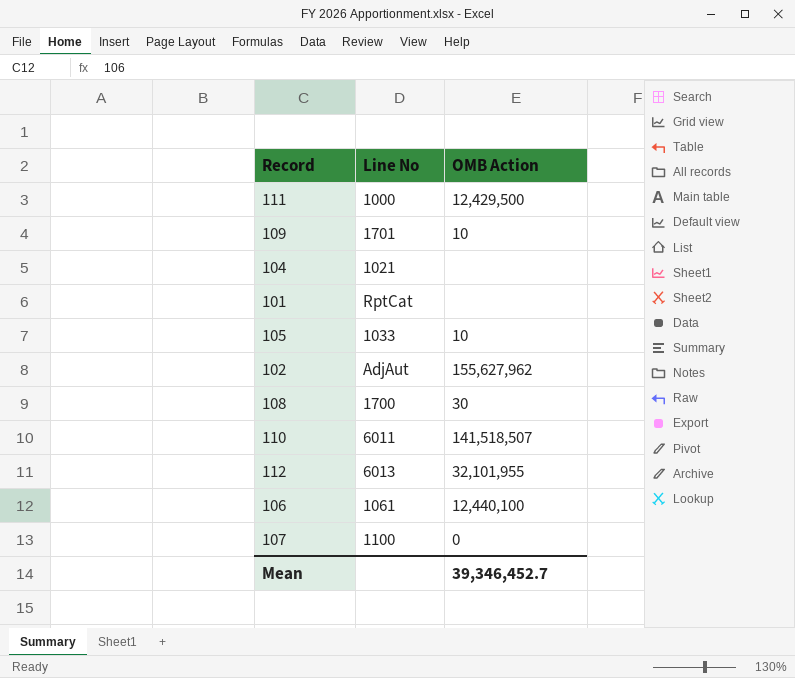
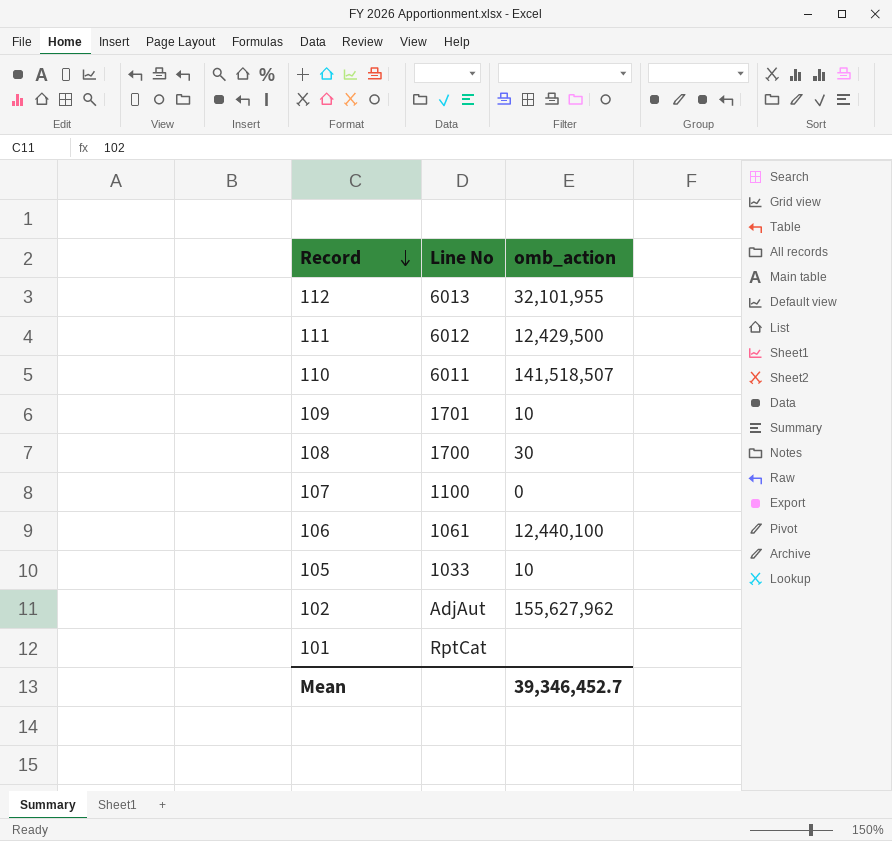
row order: none -> Record descending
column name: OMB Action -> omb_action
row 104: 1021 | none -> none
111 | Line No: 1000 -> 6012

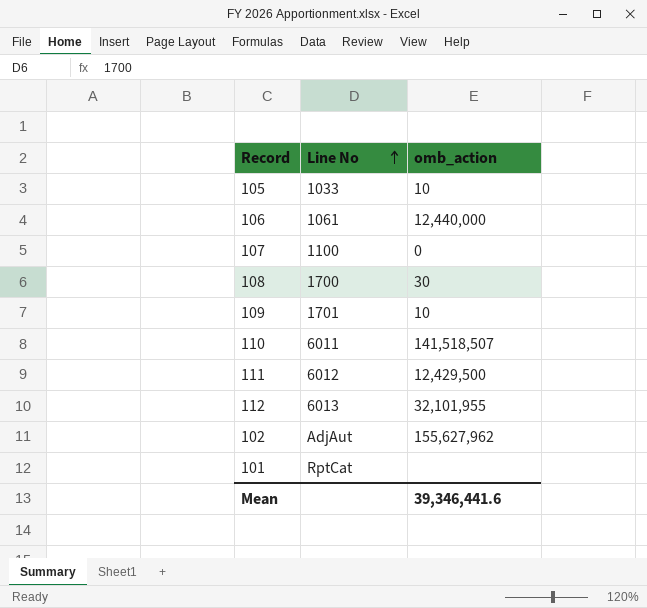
row order: Record descending -> Line No ascending
106 | omb_action: 12,440,100 -> 12,440,000
Mean | omb_action: 39,346,452.7 -> 39,346,441.6

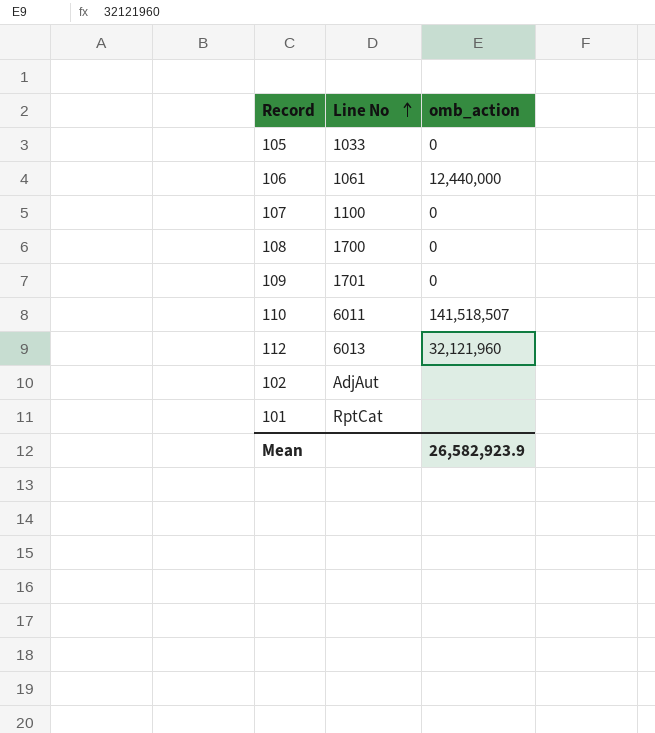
row 111: 6012 | 12,429,500 -> none
105 | omb_action: 10 -> 0
108 | omb_action: 30 -> 0
109 | omb_action: 10 -> 0
112 | omb_action: 32,101,955 -> 32,121,960
102 | omb_action: 155,627,962 -> none
Mean | omb_action: 39,346,441.6 -> 26,582,923.9

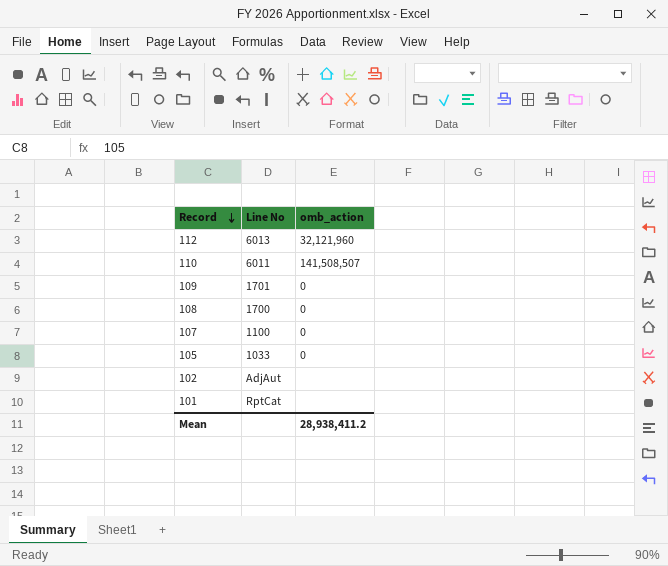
row order: Line No ascending -> Record descending
row 106: 1061 | 12,440,000 -> none
110 | omb_action: 141,518,507 -> 141,508,507
Mean | omb_action: 26,582,923.9 -> 28,938,411.2

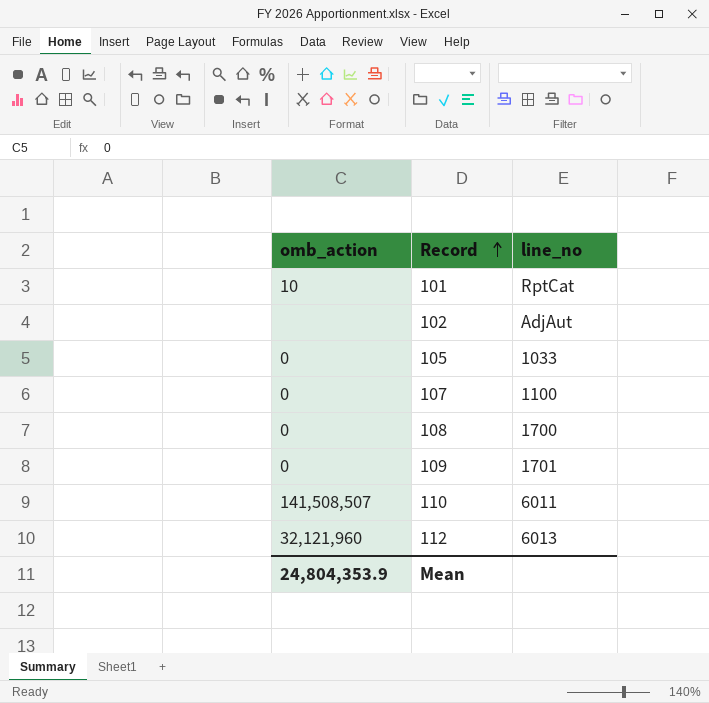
row order: Record descending -> Record ascending
column omb_action | position: 3 -> 1
column name: Line No -> line_no
101 | omb_action: none -> 10
Mean | omb_action: 28,938,411.2 -> 24,804,353.9

